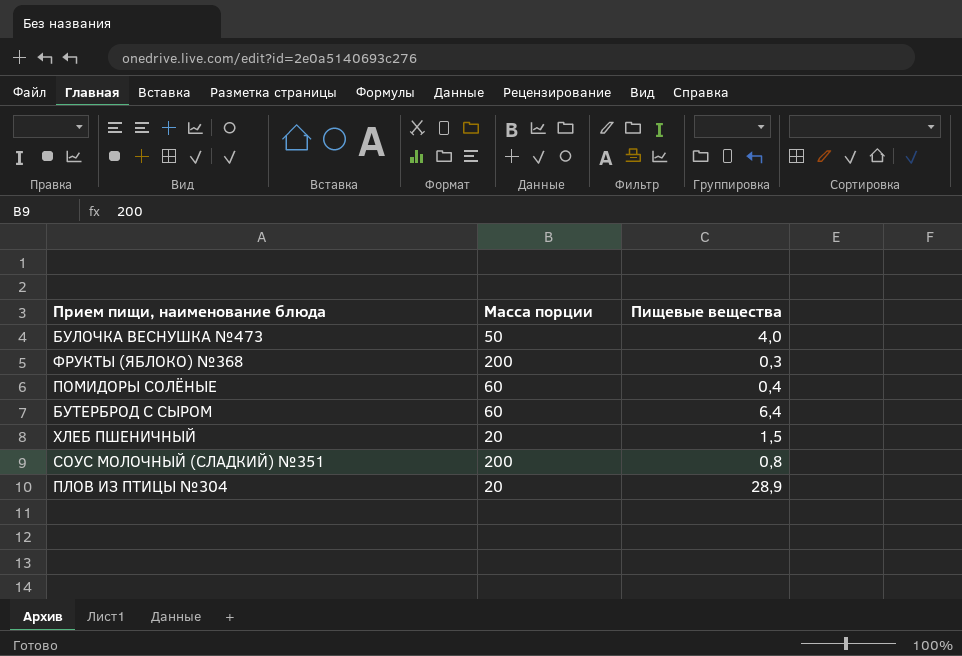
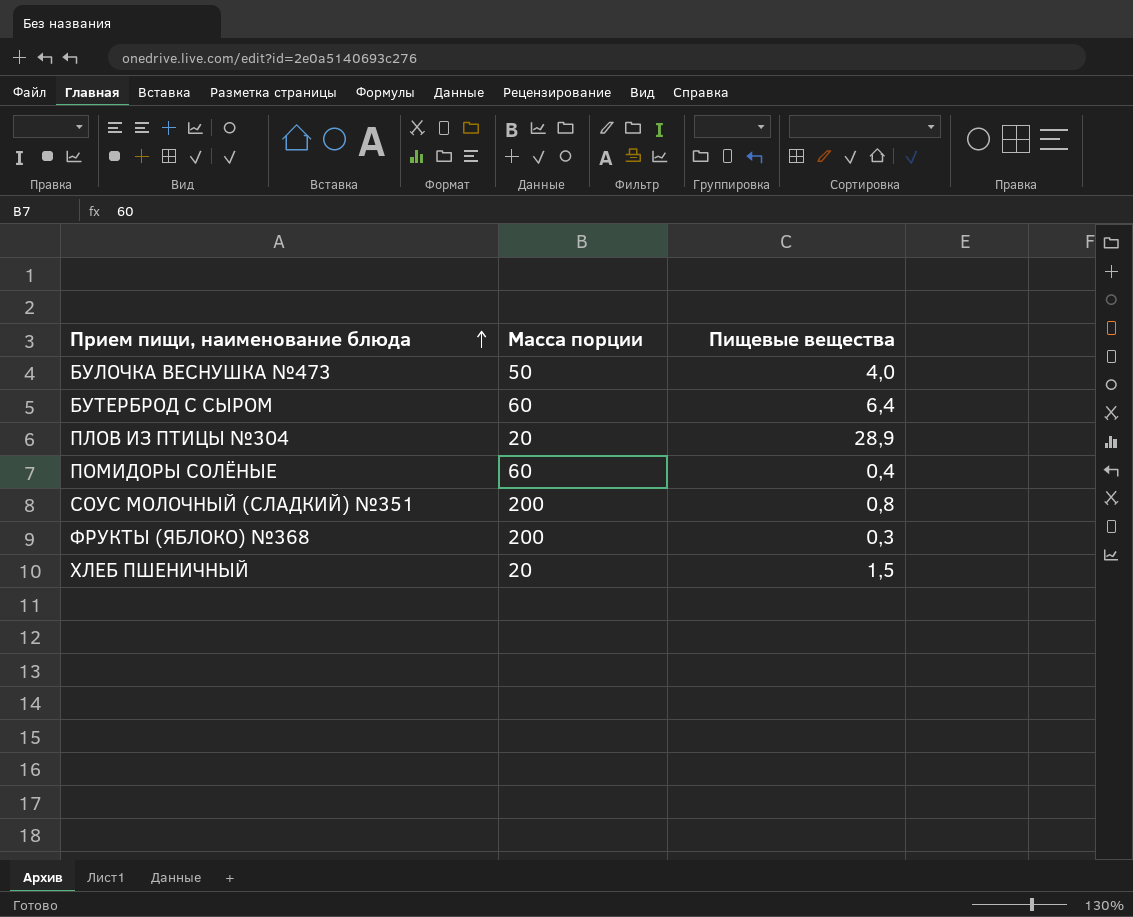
row order: none -> Прием пищи, наименование блюда ascending

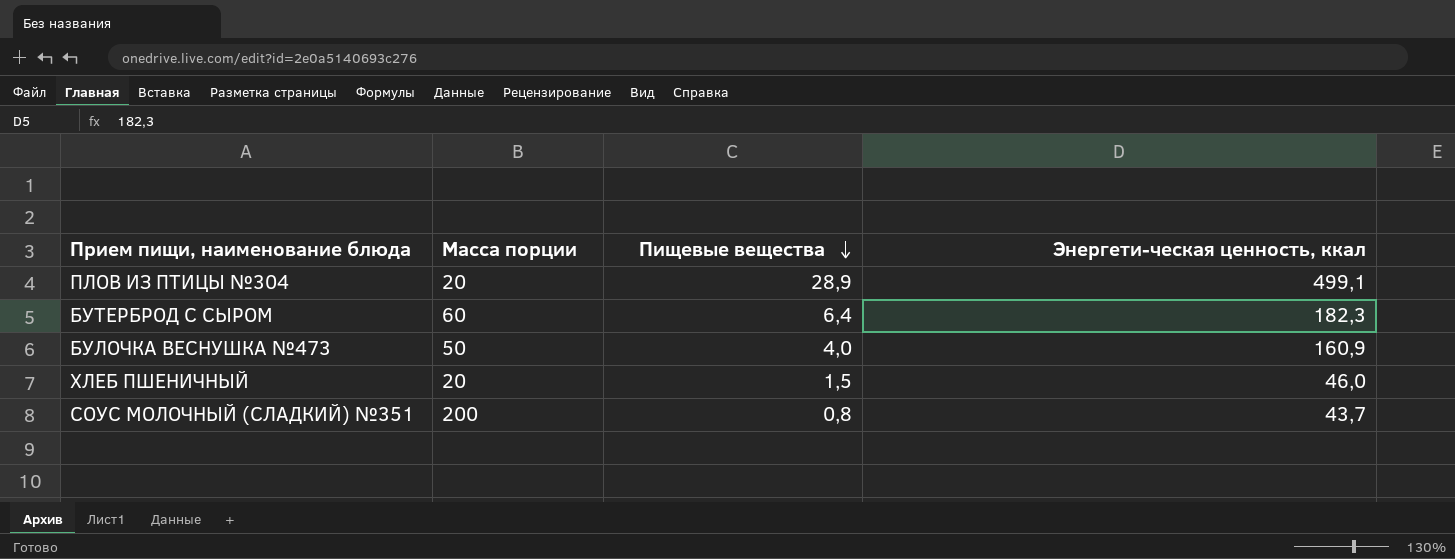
row order: Прием пищи, наименование блюда ascending -> Пищевые вещества descending
column Энергети-ческая ценность, ккал | position: none -> 4
row ПОМИДОРЫ СОЛЁНЫЕ: 60 | 0,4 -> none
row ФРУКТЫ (ЯБЛОКО) №368: 200 | 0,3 -> none

